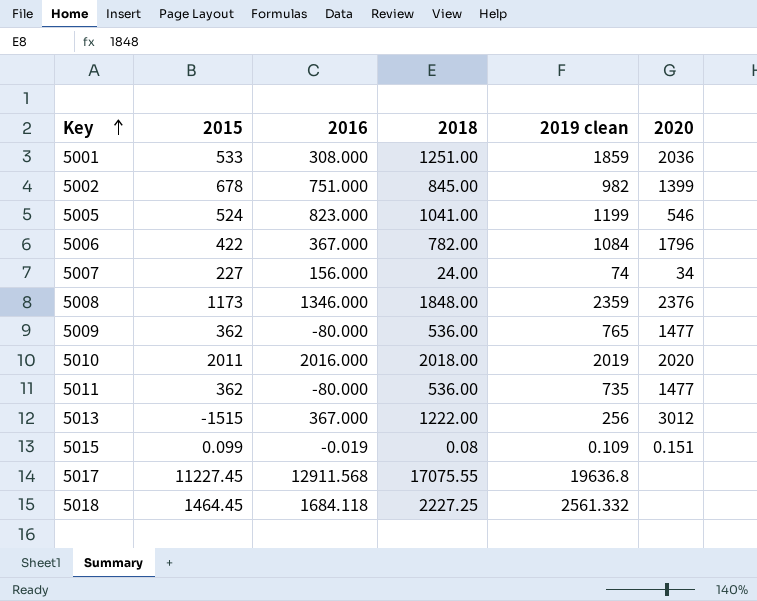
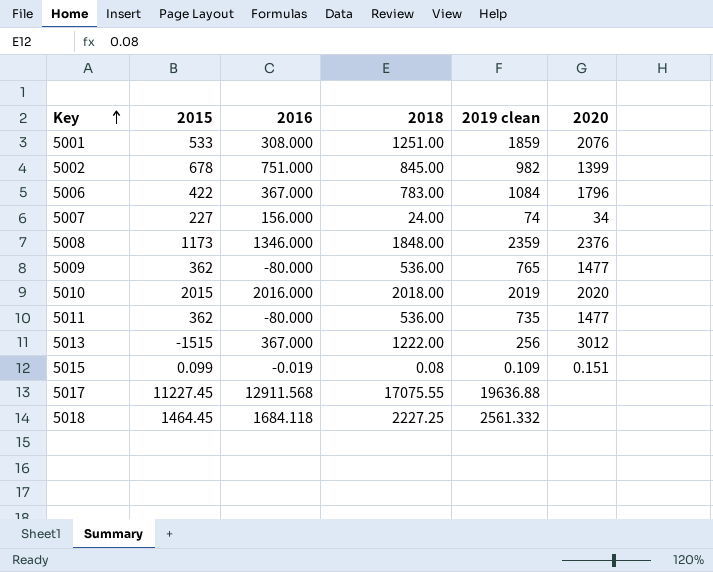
row 5005: 524 | 823.000 | 1041.00 | 1199 | 546 -> none
5001 | 2020: 2036 -> 2076
5006 | 2018: 782.00 -> 783.00
5010 | 2015: 2011 -> 2015
5017 | 2019 clean: 19636.8 -> 19636.88

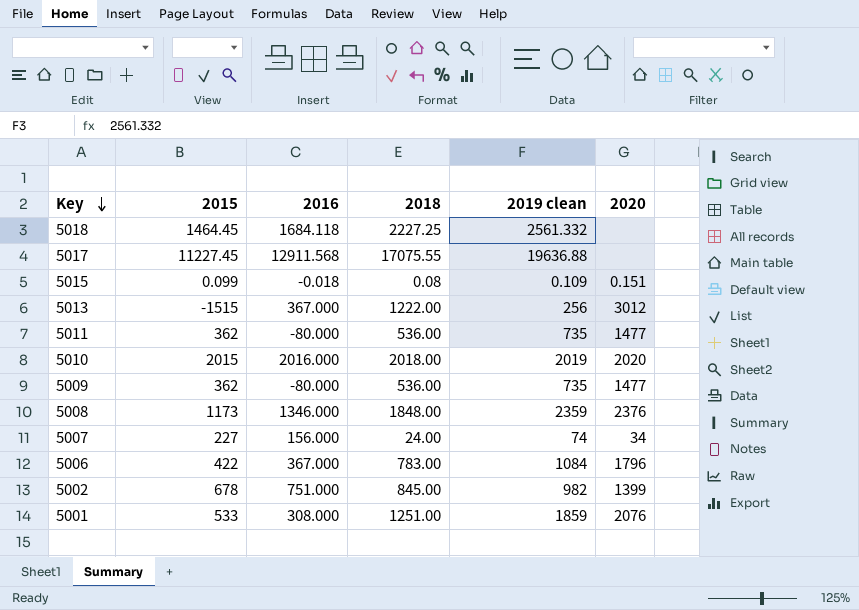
row order: Key ascending -> Key descending
5015 | 2016: -0.019 -> -0.018
5009 | 2019 clean: 765 -> 735

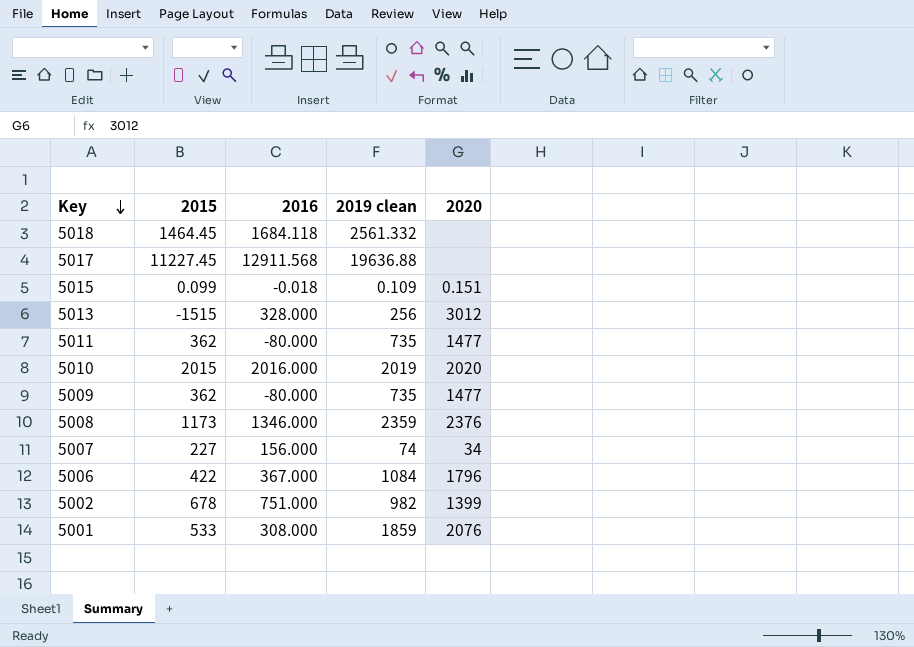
column 2018 | position: 4 -> none
5013 | 2016: 367.000 -> 328.000

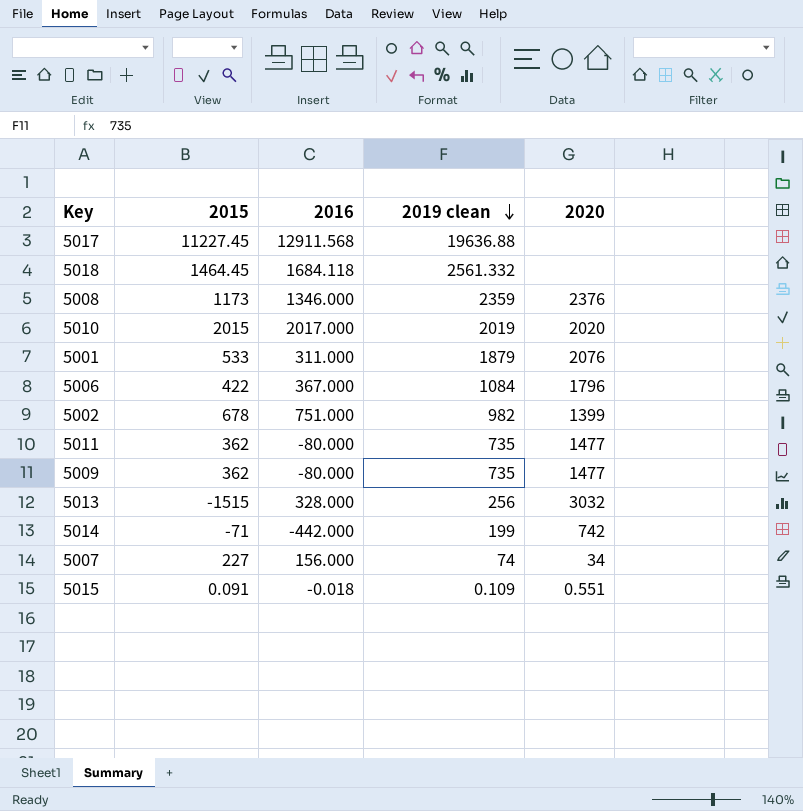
row order: Key descending -> 2019 clean descending
5010 | 2016: 2016.000 -> 2017.000
5001 | 2016: 308.000 -> 311.000
5001 | 2019 clean: 1859 -> 1879
5013 | 2020: 3012 -> 3032
row 5014: none -> -71 | -442.000 | 199 | 742
5015 | 2015: 0.099 -> 0.091
5015 | 2020: 0.151 -> 0.551

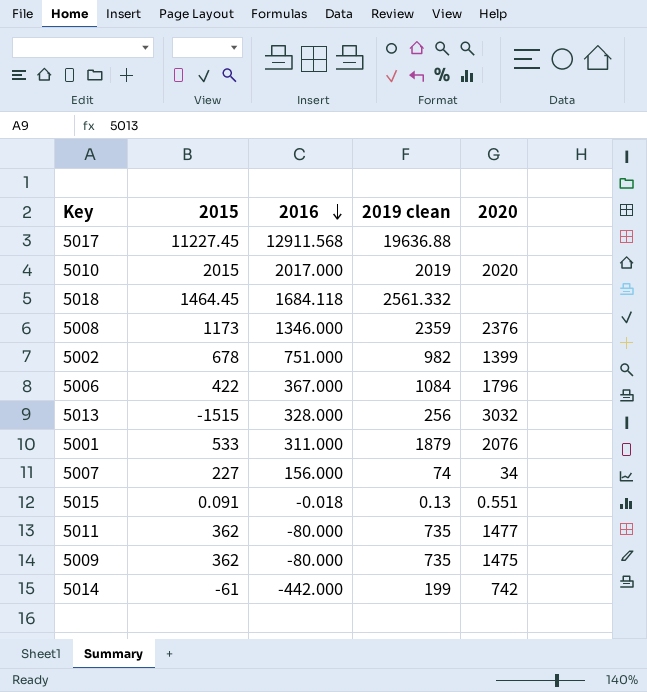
row order: 2019 clean descending -> 2016 descending
5015 | 2019 clean: 0.109 -> 0.13
5009 | 2020: 1477 -> 1475
5014 | 2015: -71 -> -61

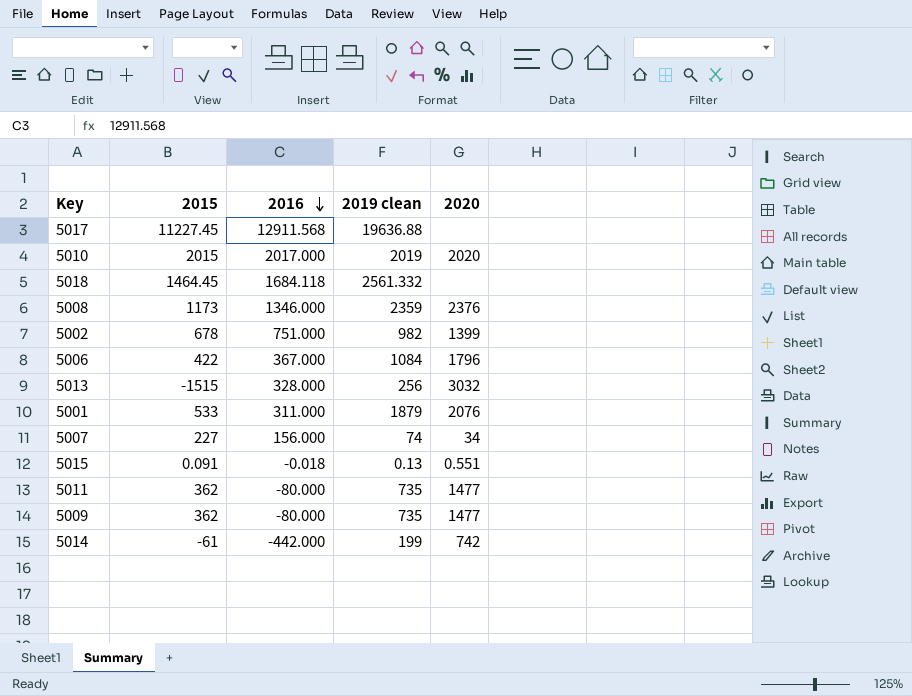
5009 | 2020: 1475 -> 1477

